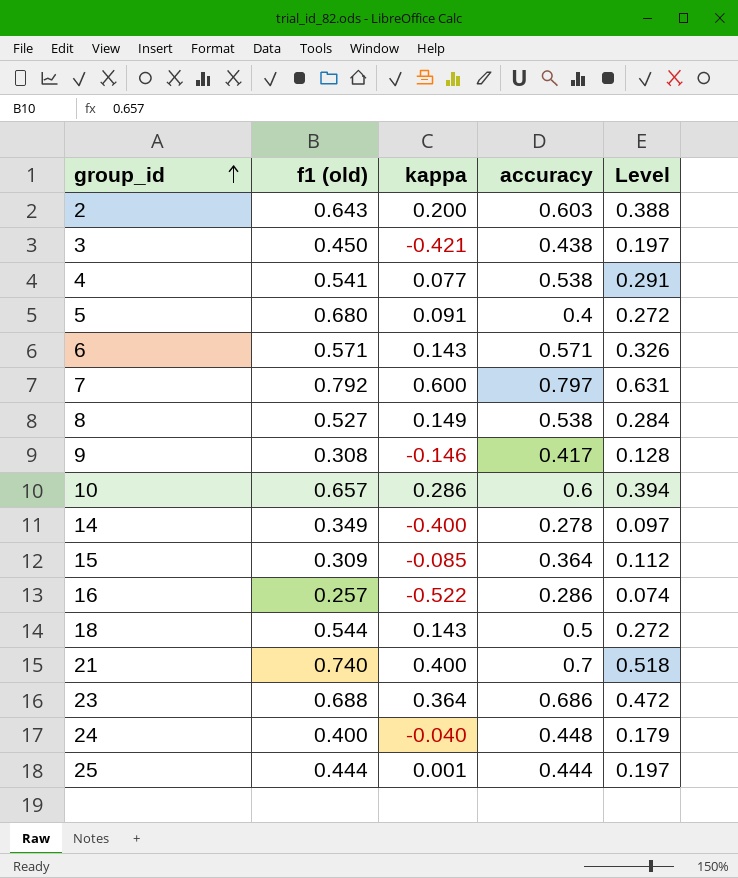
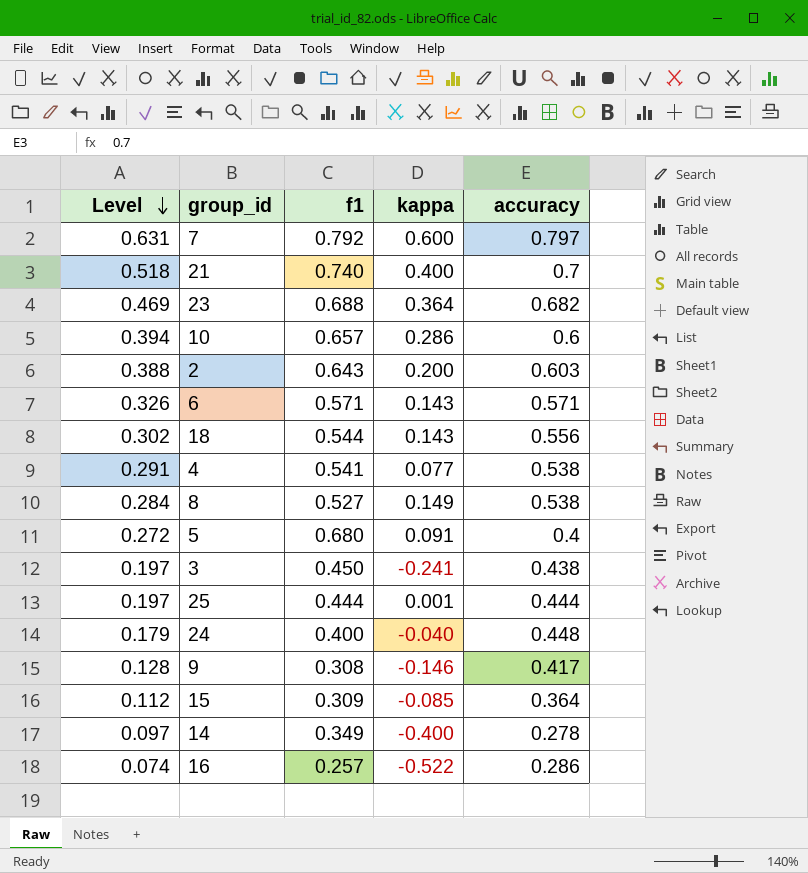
row order: group_id ascending -> Level descending
column Level | position: 5 -> 1
column name: f1 (old) -> f1
23 | Level: 0.472 -> 0.469
23 | accuracy: 0.686 -> 0.682
18 | Level: 0.272 -> 0.302
18 | accuracy: 0.5 -> 0.556
3 | kappa: -0.421 -> -0.241

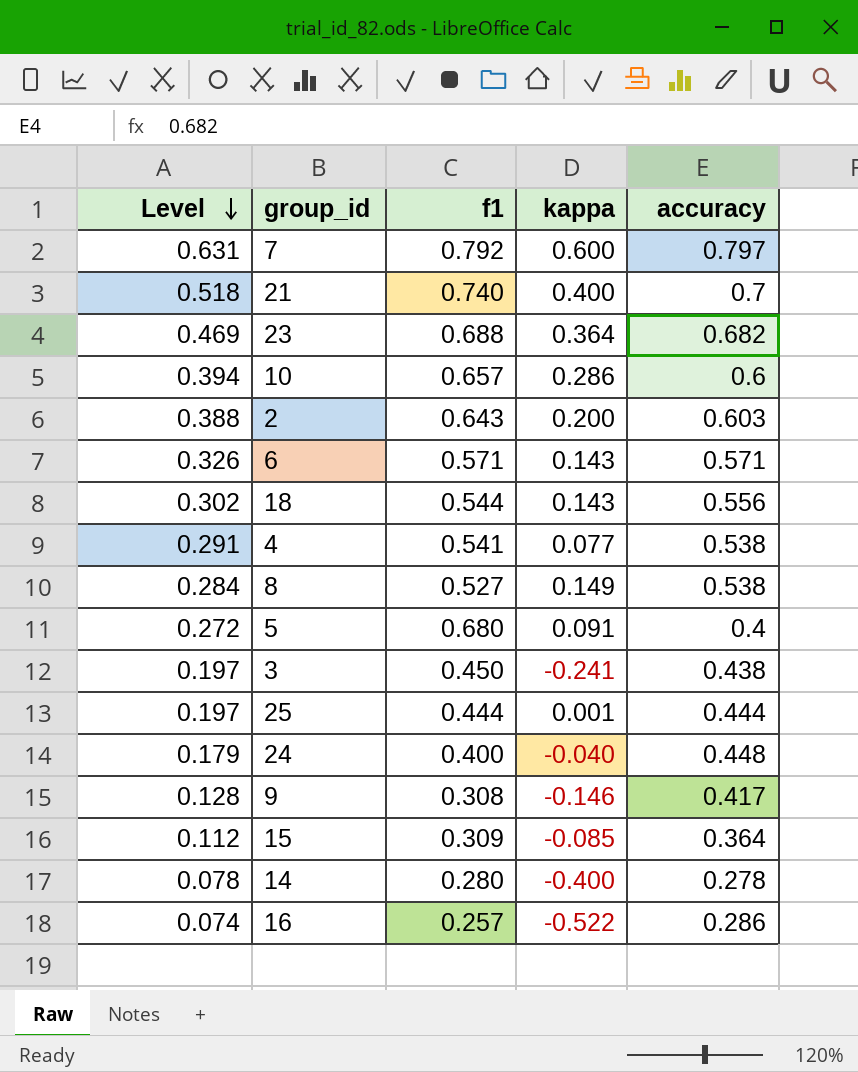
14 | Level: 0.097 -> 0.078
14 | f1: 0.349 -> 0.280

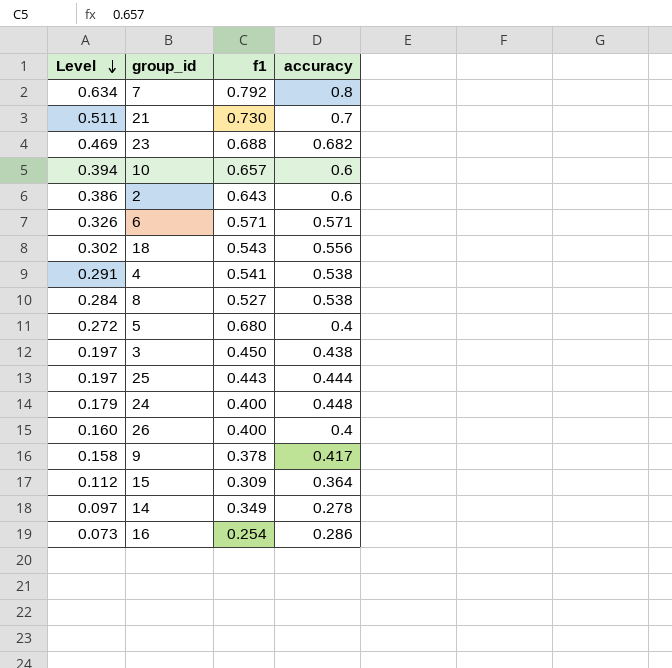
column kappa | position: 4 -> none
7 | Level: 0.631 -> 0.634
7 | accuracy: 0.797 -> 0.8
21 | Level: 0.518 -> 0.511
21 | f1: 0.740 -> 0.730
2 | Level: 0.388 -> 0.386
2 | accuracy: 0.603 -> 0.6
18 | f1: 0.544 -> 0.543
25 | f1: 0.444 -> 0.443
row 26: none -> 0.160 | 0.400 | 0.4
9 | Level: 0.128 -> 0.158
9 | f1: 0.308 -> 0.378
14 | Level: 0.078 -> 0.097
14 | f1: 0.280 -> 0.349
16 | Level: 0.074 -> 0.073
16 | f1: 0.257 -> 0.254

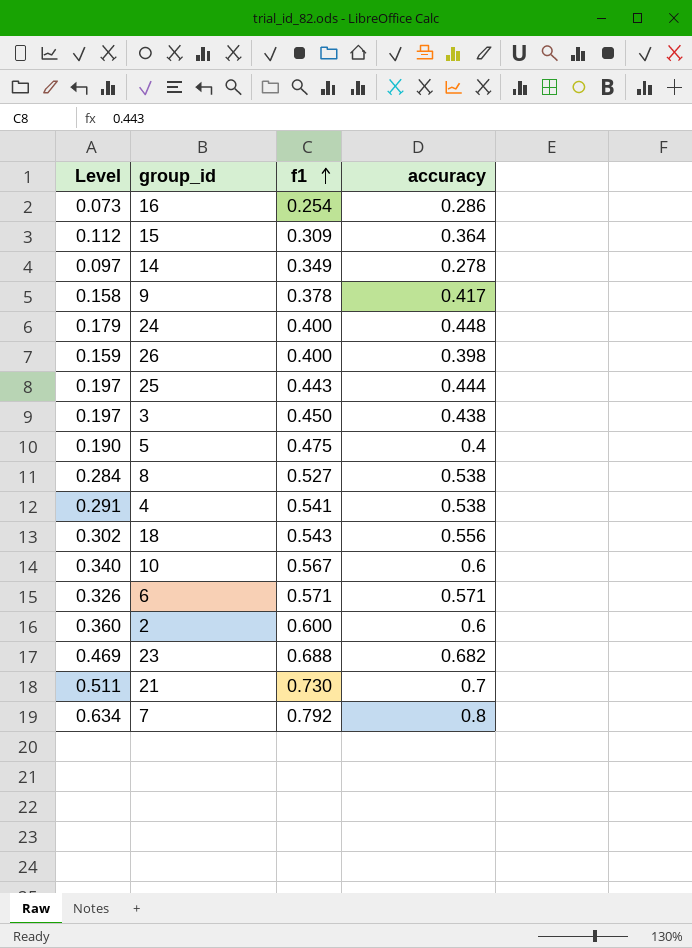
row order: Level descending -> f1 ascending
26 | Level: 0.160 -> 0.159
26 | accuracy: 0.4 -> 0.398
5 | Level: 0.272 -> 0.190
5 | f1: 0.680 -> 0.475
10 | Level: 0.394 -> 0.340
10 | f1: 0.657 -> 0.567
2 | Level: 0.386 -> 0.360
2 | f1: 0.643 -> 0.600

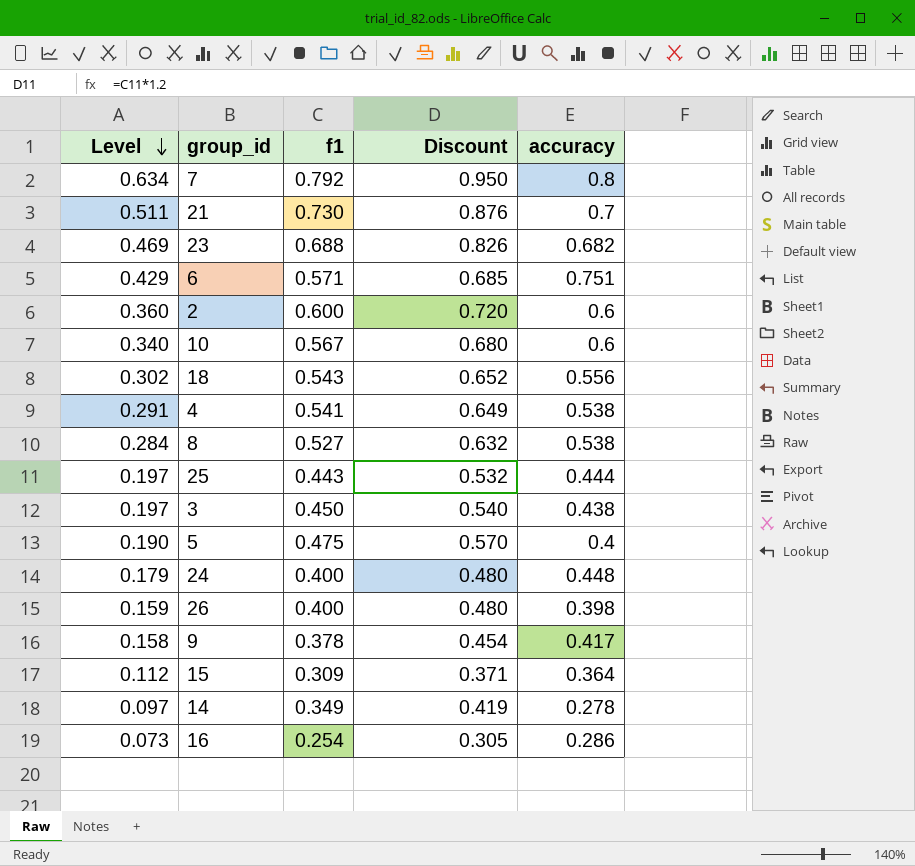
row order: f1 ascending -> Level descending
column Discount | formula: none -> [f1] * 1.2
6 | Level: 0.326 -> 0.429
6 | accuracy: 0.571 -> 0.751

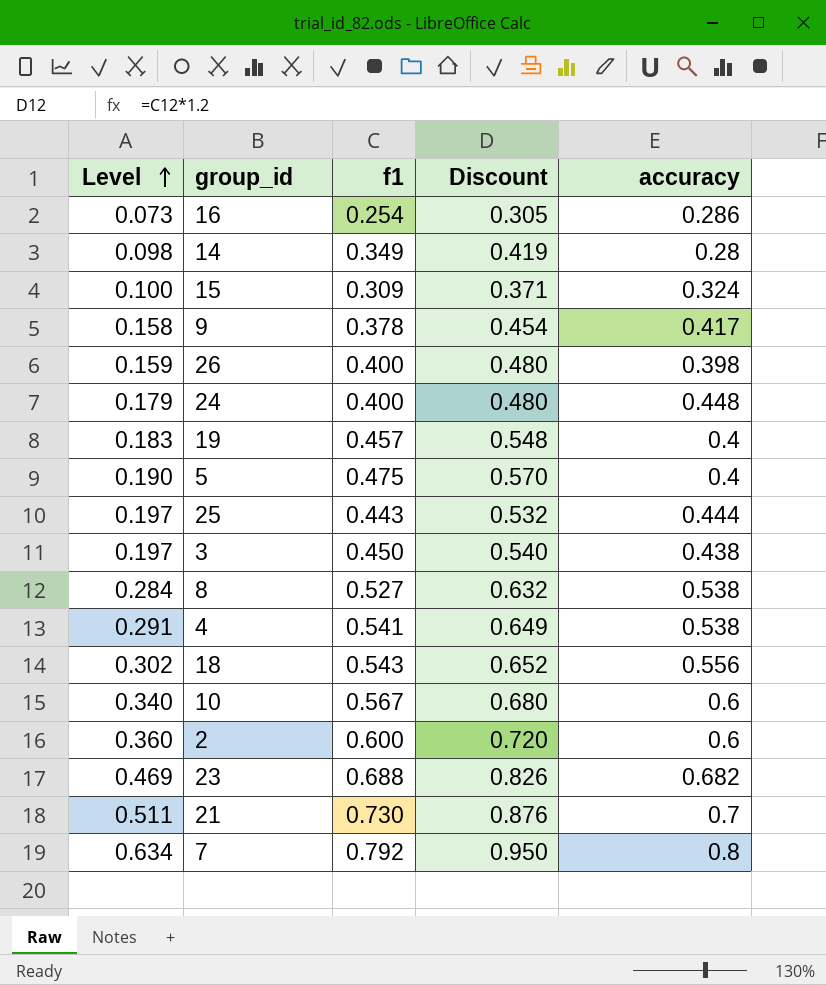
row order: Level descending -> Level ascending
row 6: 0.429 | 0.571 | 0.685 | 0.751 -> none
14 | Level: 0.097 -> 0.098
14 | accuracy: 0.278 -> 0.28
15 | Level: 0.112 -> 0.100
15 | accuracy: 0.364 -> 0.324
row 19: none -> 0.183 | 0.457 | 0.548 | 0.4

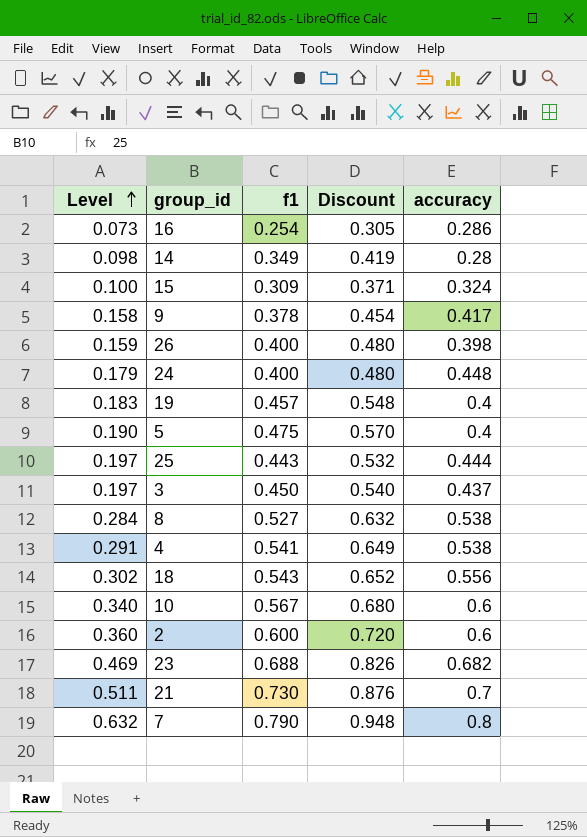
3 | accuracy: 0.438 -> 0.437
7 | Level: 0.634 -> 0.632
7 | f1: 0.792 -> 0.790
7 | Discount: 0.950 -> 0.948

